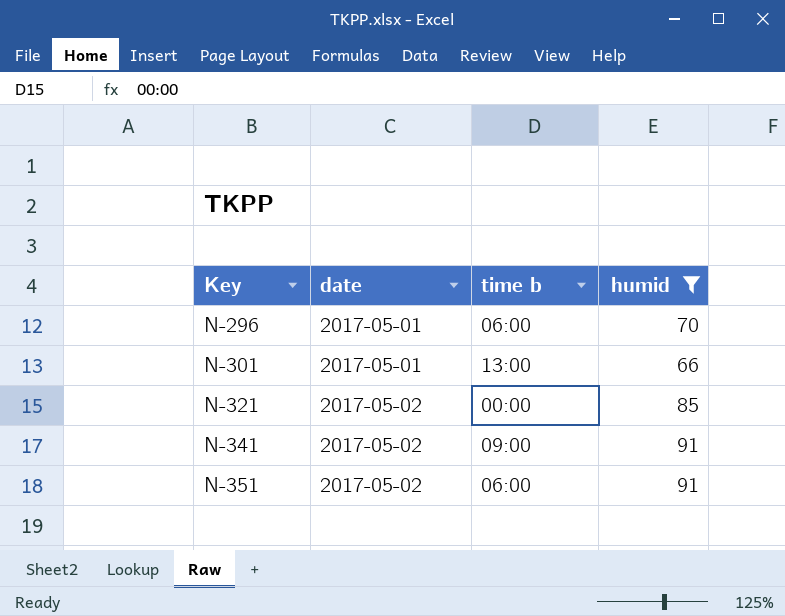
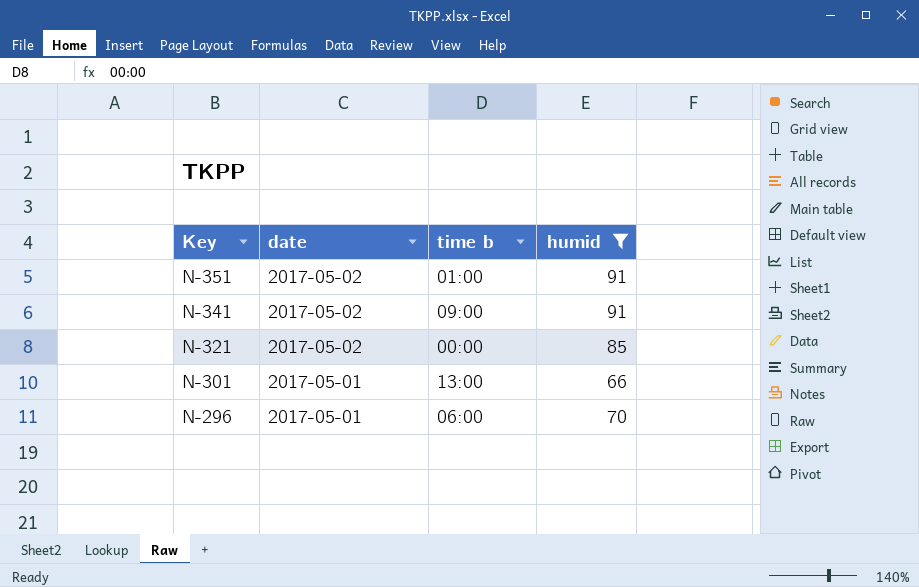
row order: Key ascending -> Key descending
N-351 | time b: 06:00 -> 01:00

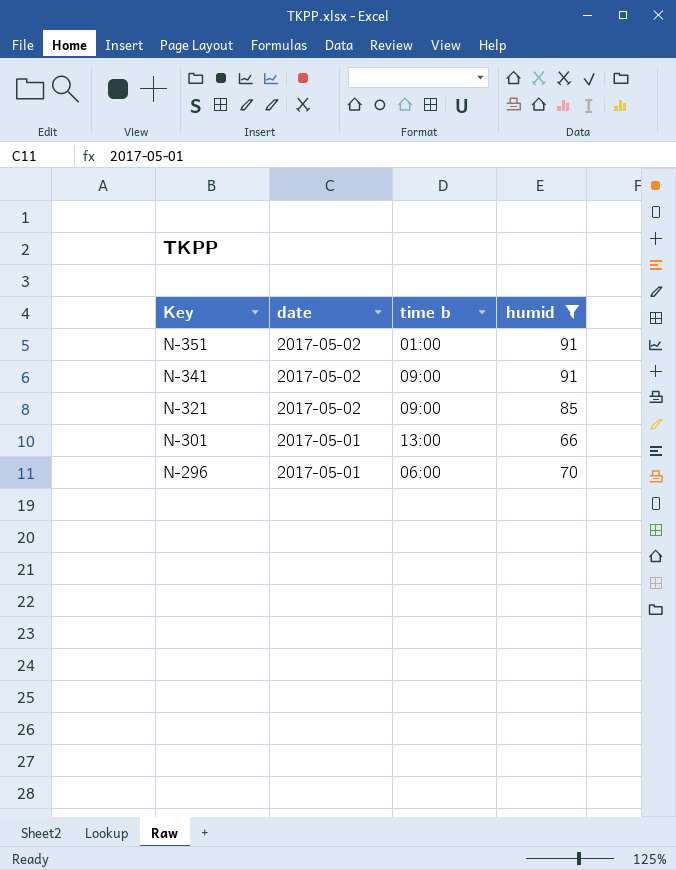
N-321 | time b: 00:00 -> 09:00

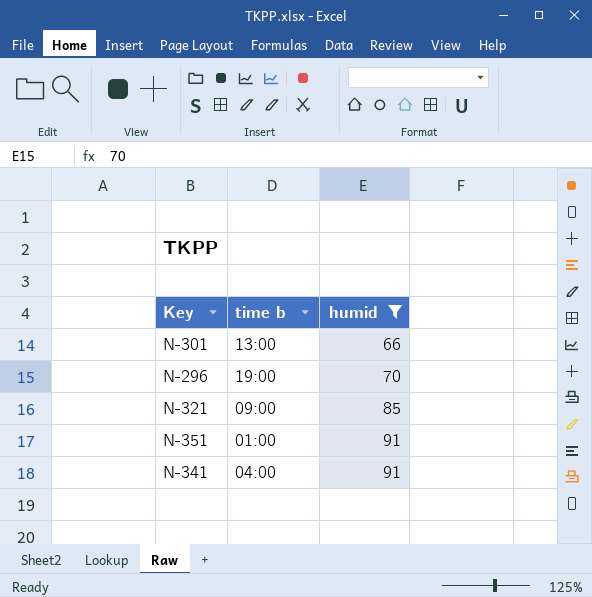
row order: Key descending -> humid ascending
column date | position: 2 -> none
N-296 | time b: 06:00 -> 19:00
N-341 | time b: 09:00 -> 04:00

